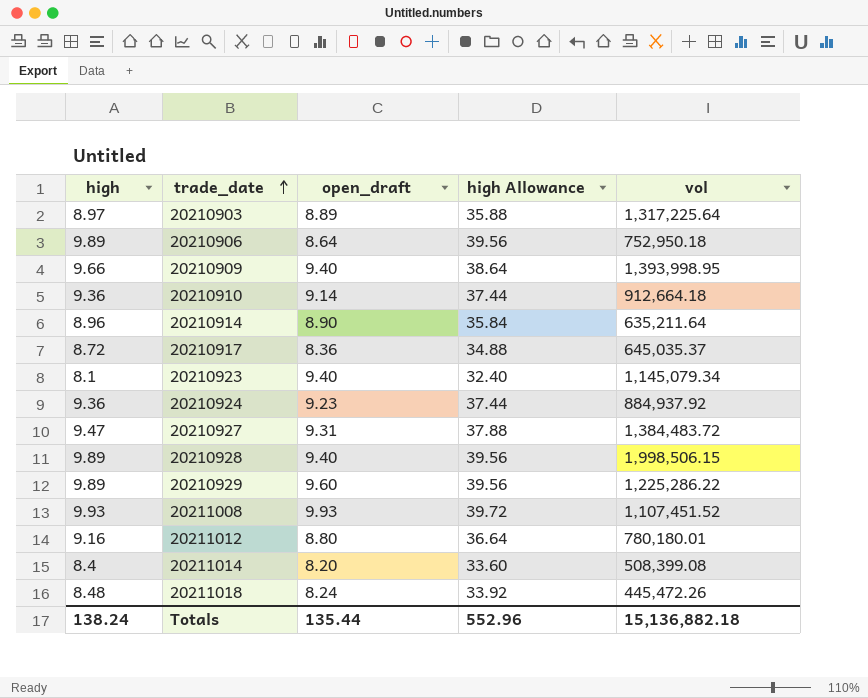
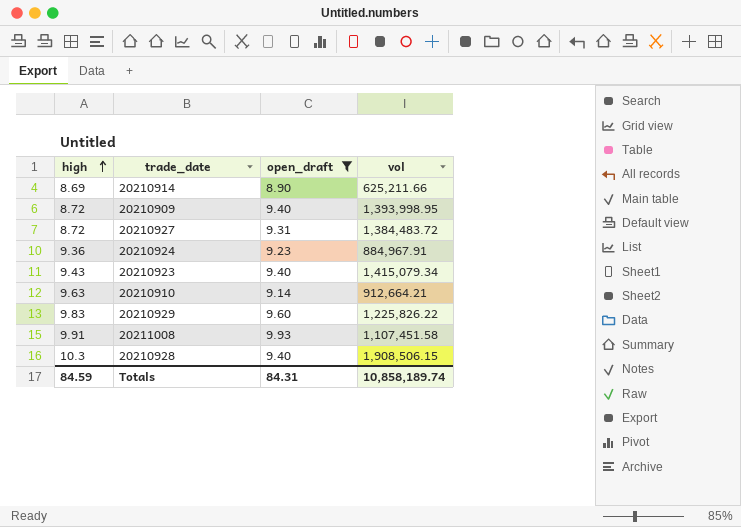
filter: none -> open_draft >= 8.90
row order: trade_date ascending -> high ascending
column high Allowance | formula: [high] * 4 -> none
20210914 | high: 8.96 -> 8.69
20210914 | vol: 635,211.64 -> 625,211.66
20210909 | high: 9.66 -> 8.72
20210927 | high: 9.47 -> 8.72
20210924 | vol: 884,937.92 -> 884,967.91
20210923 | high: 8.1 -> 9.43
20210923 | vol: 1,145,079.34 -> 1,415,079.34
20210910 | high: 9.36 -> 9.63
20210910 | vol: 912,664.18 -> 912,664.21
20210929 | high: 9.89 -> 9.83
20210929 | vol: 1,225,286.22 -> 1,225,826.22
20211008 | high: 9.93 -> 9.91
20211008 | vol: 1,107,451.52 -> 1,107,451.58
20210928 | high: 9.89 -> 10.3
20210928 | vol: 1,998,506.15 -> 1,908,506.15
Totals | high: 138.24 -> 84.59
Totals | open_draft: 135.44 -> 84.31
Totals | vol: 15,136,882.18 -> 10,858,189.74

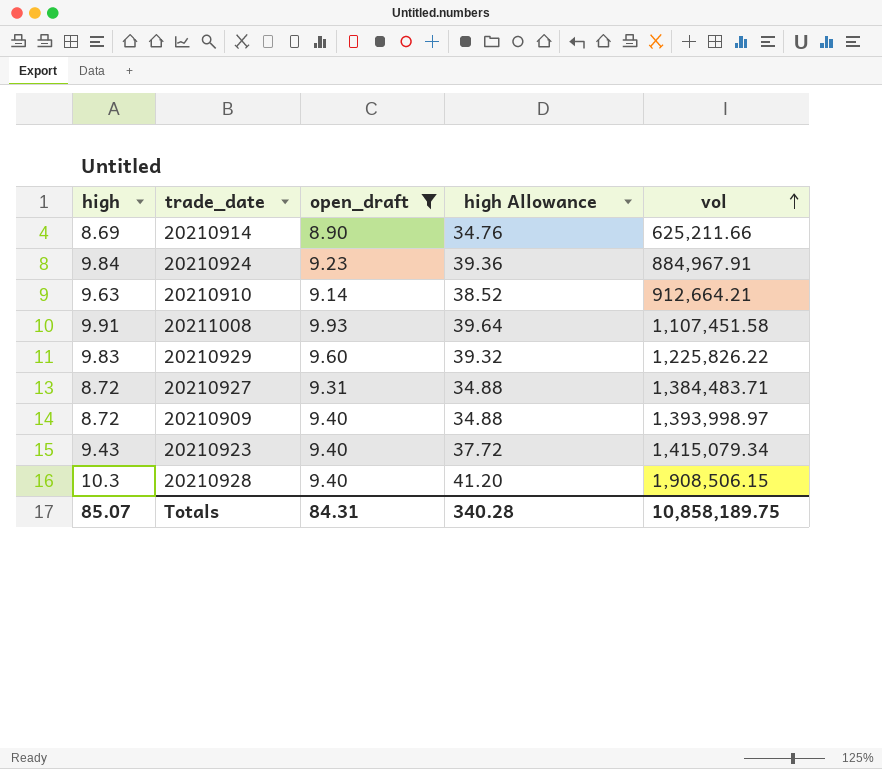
row order: high ascending -> vol ascending
column high Allowance | formula: none -> [high] * 4
20210924 | high: 9.36 -> 9.84
20210927 | vol: 1,384,483.72 -> 1,384,483.71
20210909 | vol: 1,393,998.95 -> 1,393,998.97
Totals | high: 84.59 -> 85.07
Totals | vol: 10,858,189.74 -> 10,858,189.75

